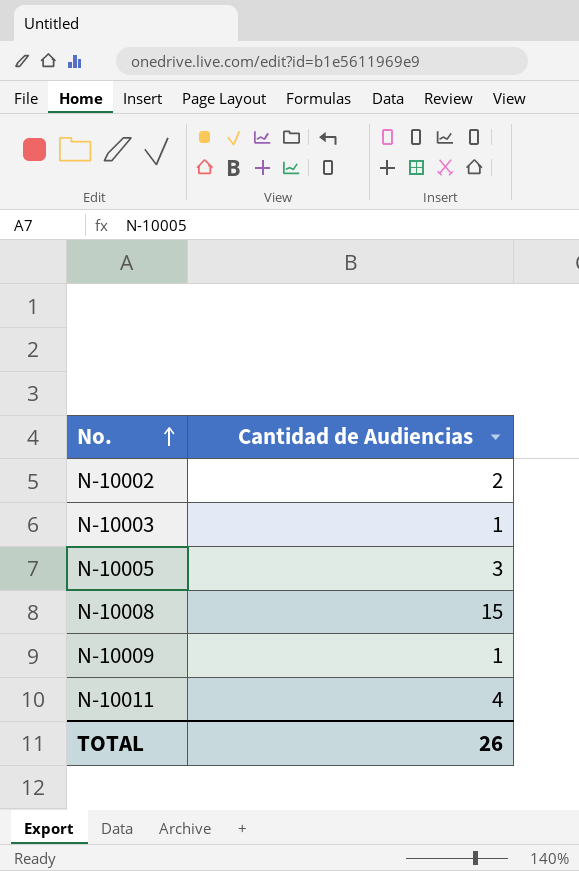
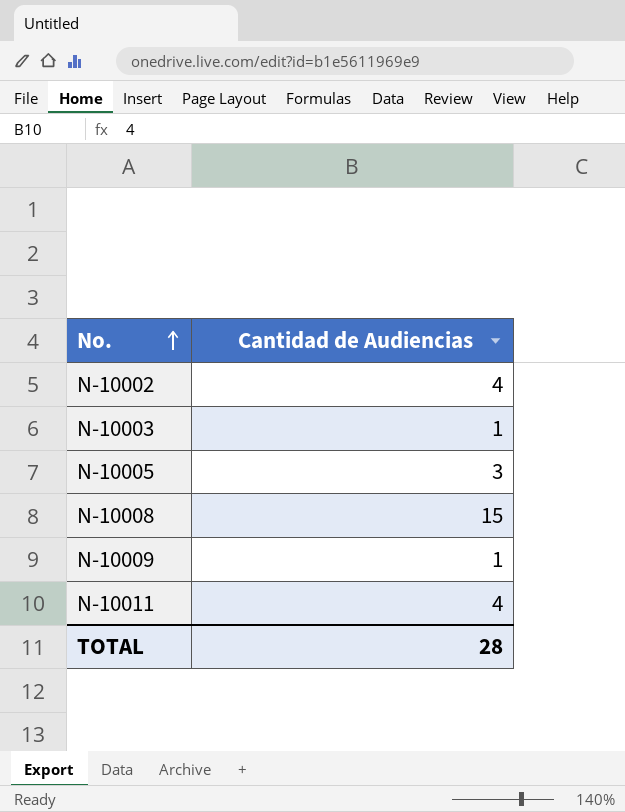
N-10002 | Cantidad de Audiencias: 2 -> 4
TOTAL | Cantidad de Audiencias: 26 -> 28

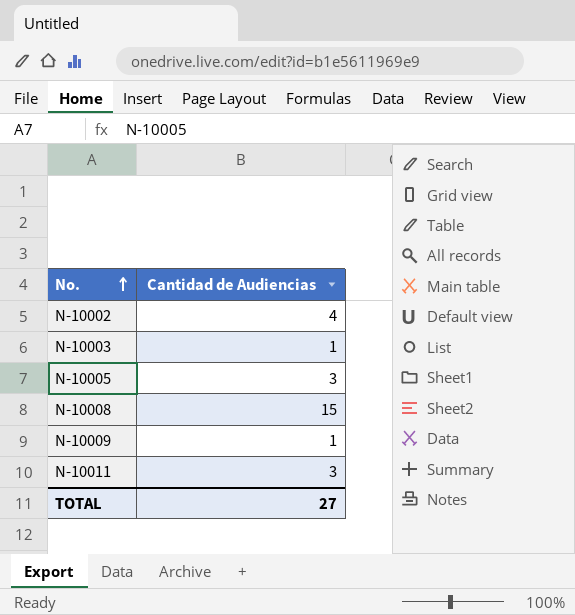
N-10011 | Cantidad de Audiencias: 4 -> 3
TOTAL | Cantidad de Audiencias: 28 -> 27

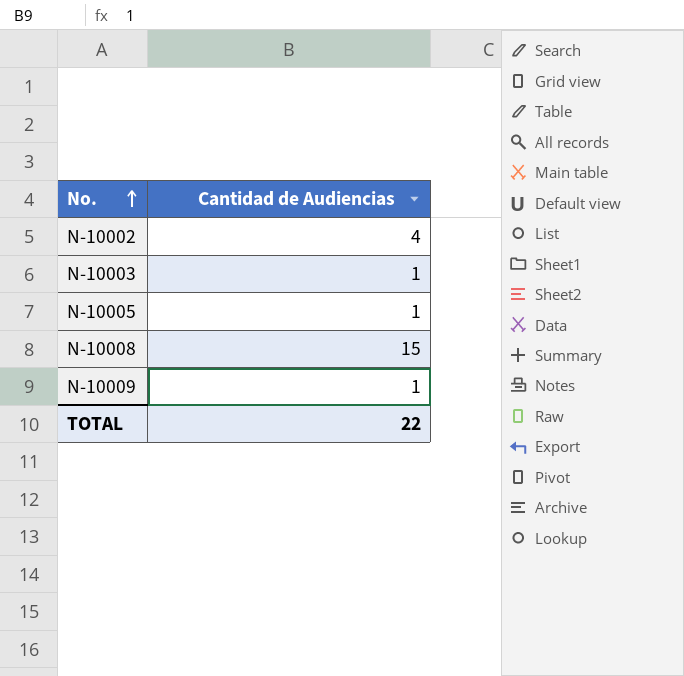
row N-10011: 3 -> none
N-10005 | Cantidad de Audiencias: 3 -> 1
TOTAL | Cantidad de Audiencias: 27 -> 22

